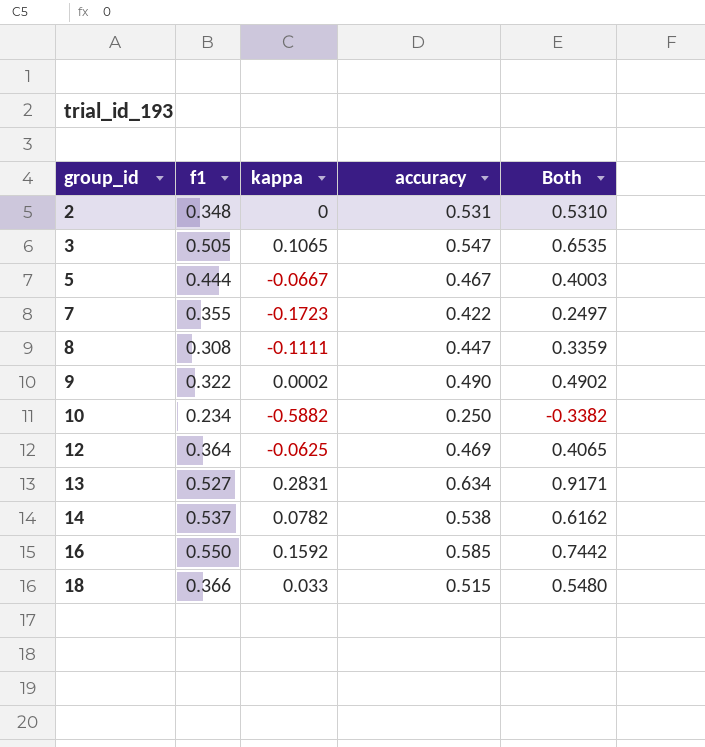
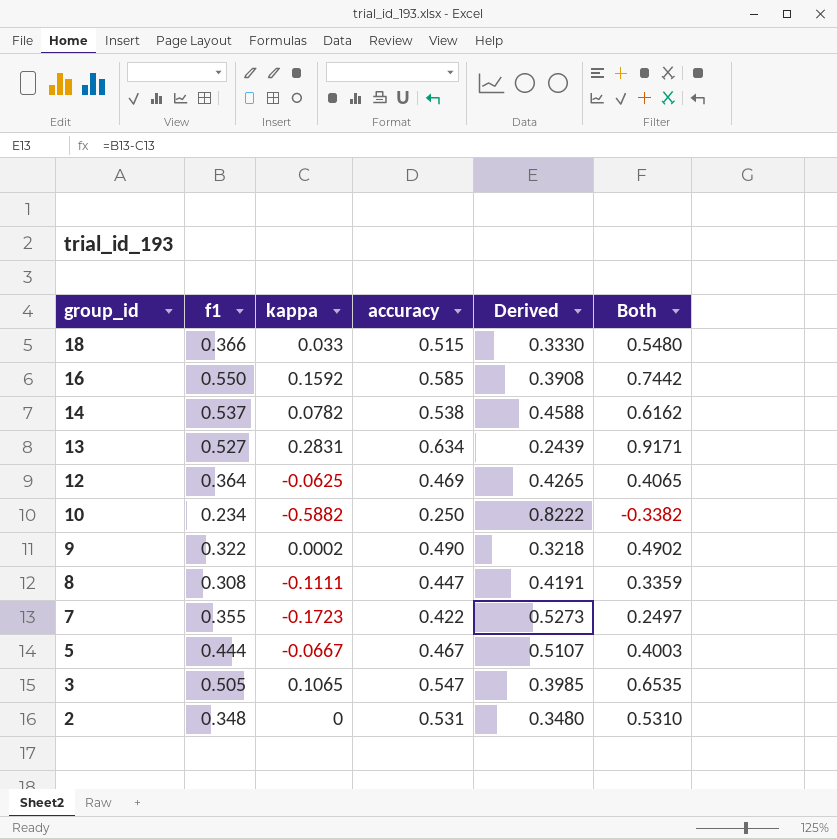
row order: group_id ascending -> group_id descending
column Derived | formula: none -> [f1] - [kappa]

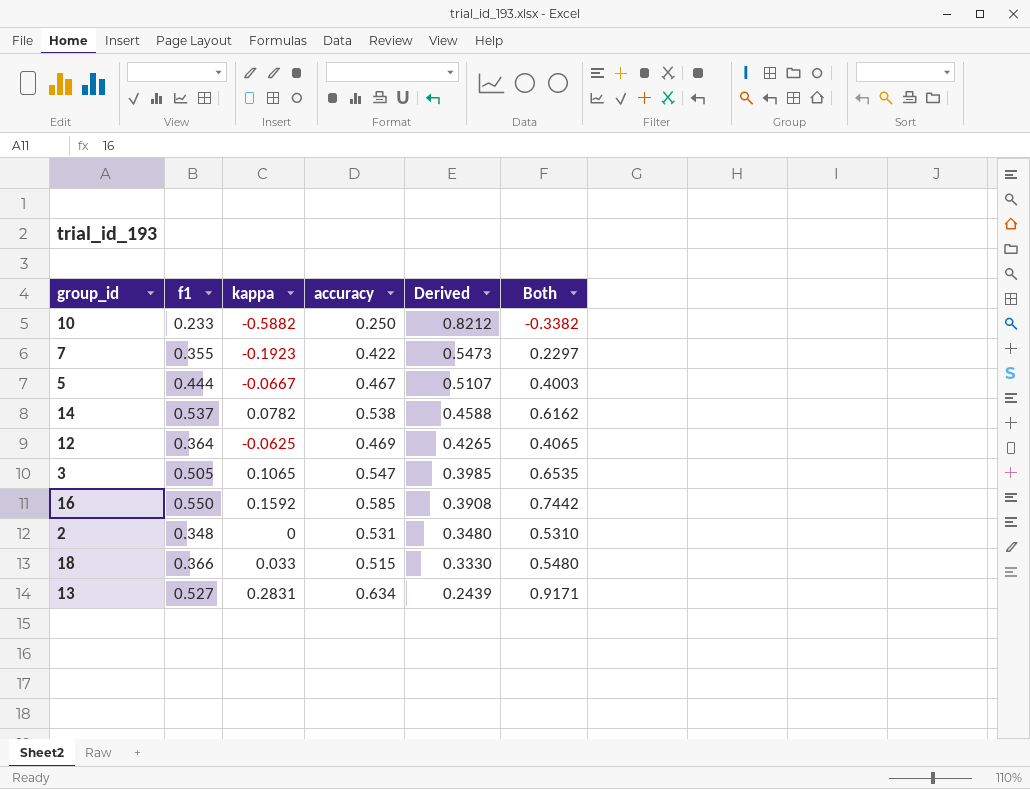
row order: group_id descending -> Derived descending
row 9: 0.322 | 0.0002 | 0.490 | 0.3218 | 0.4902 -> none
row 8: 0.308 | -0.1111 | 0.447 | 0.4191 | 0.3359 -> none
10 | f1: 0.234 -> 0.233
10 | Derived: 0.8222 -> 0.8212
7 | kappa: -0.1723 -> -0.1923
7 | Derived: 0.5273 -> 0.5473
7 | Both: 0.2497 -> 0.2297

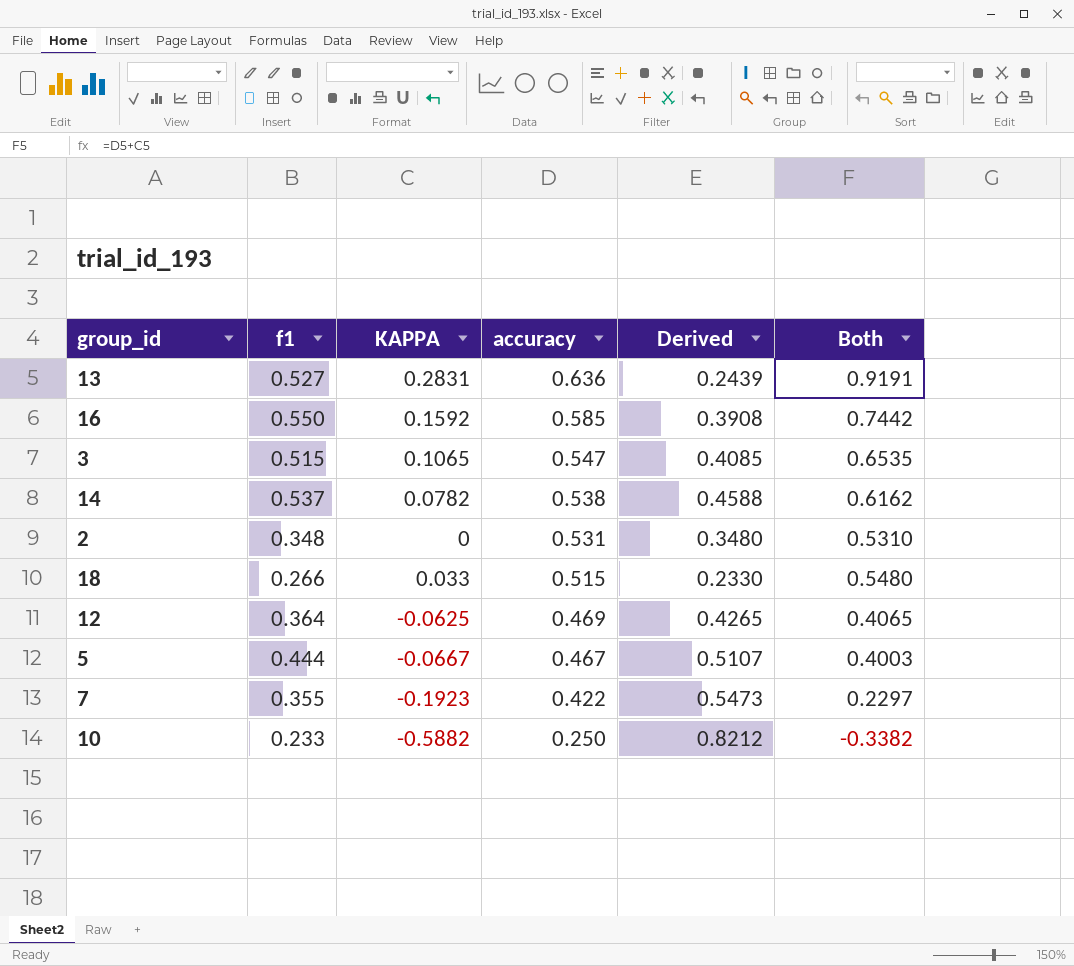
row order: Derived descending -> accuracy descending
column name: kappa -> KAPPA
13 | accuracy: 0.634 -> 0.636
13 | Both: 0.9171 -> 0.9191
3 | f1: 0.505 -> 0.515
3 | Derived: 0.3985 -> 0.4085
18 | f1: 0.366 -> 0.266
18 | Derived: 0.3330 -> 0.2330

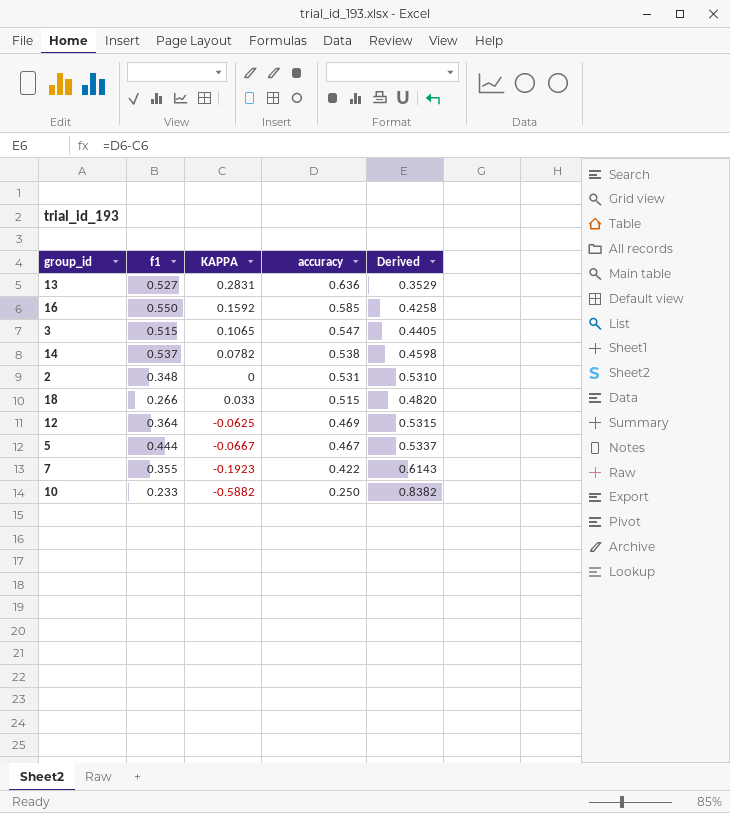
column Both | formula: [KAPPA] + [accuracy] -> none
column Derived | formula: [f1] - [KAPPA] -> [accuracy] - [KAPPA]

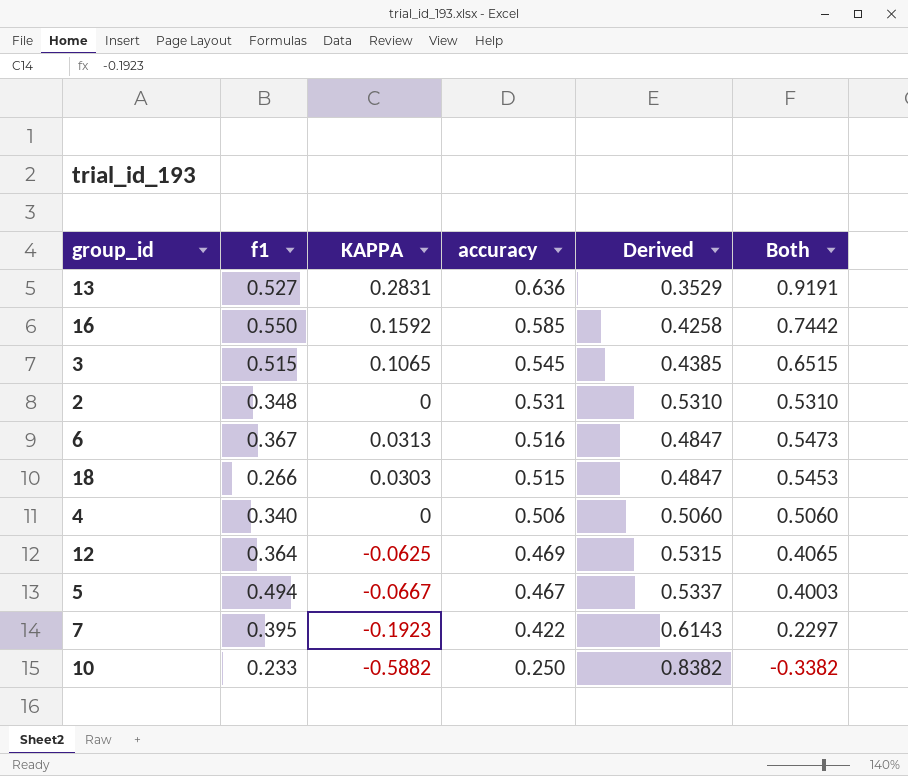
column Both | formula: none -> [KAPPA] + [accuracy]
row 14: 0.537 | 0.0782 | 0.538 | 0.4598 -> none
3 | accuracy: 0.547 -> 0.545
3 | Derived: 0.4405 -> 0.4385
row 6: none -> 0.367 | 0.0313 | 0.516 | 0.4847 | 0.5473
18 | KAPPA: 0.033 -> 0.0303
18 | Derived: 0.4820 -> 0.4847
row 4: none -> 0.340 | 0 | 0.506 | 0.5060 | 0.5060
5 | f1: 0.444 -> 0.494
7 | f1: 0.355 -> 0.395

